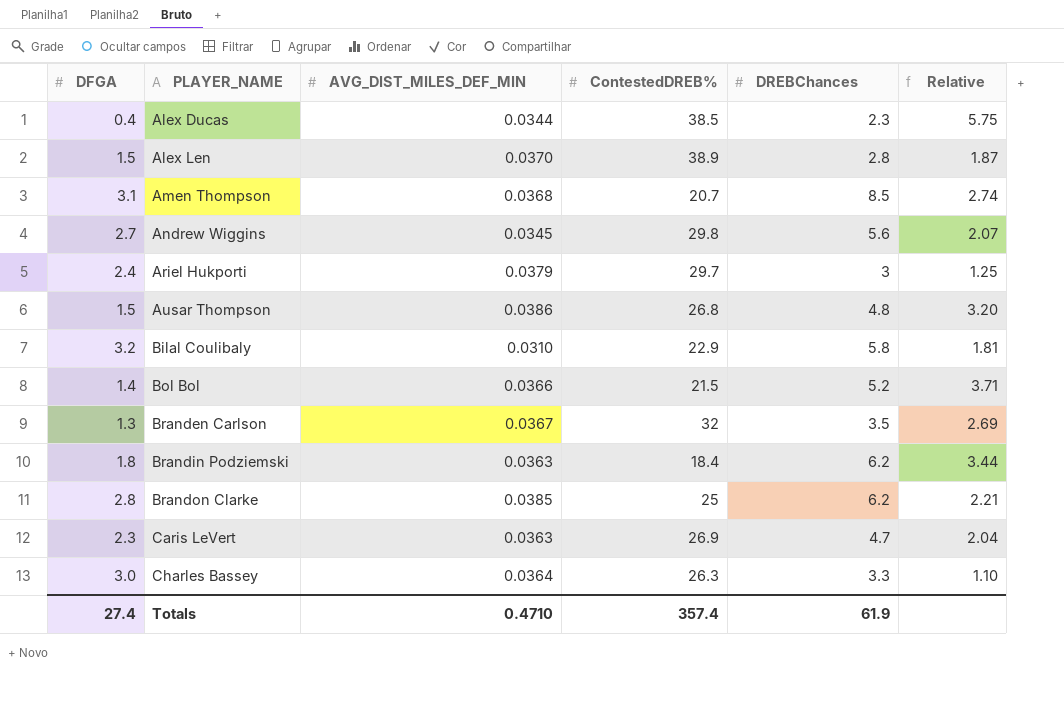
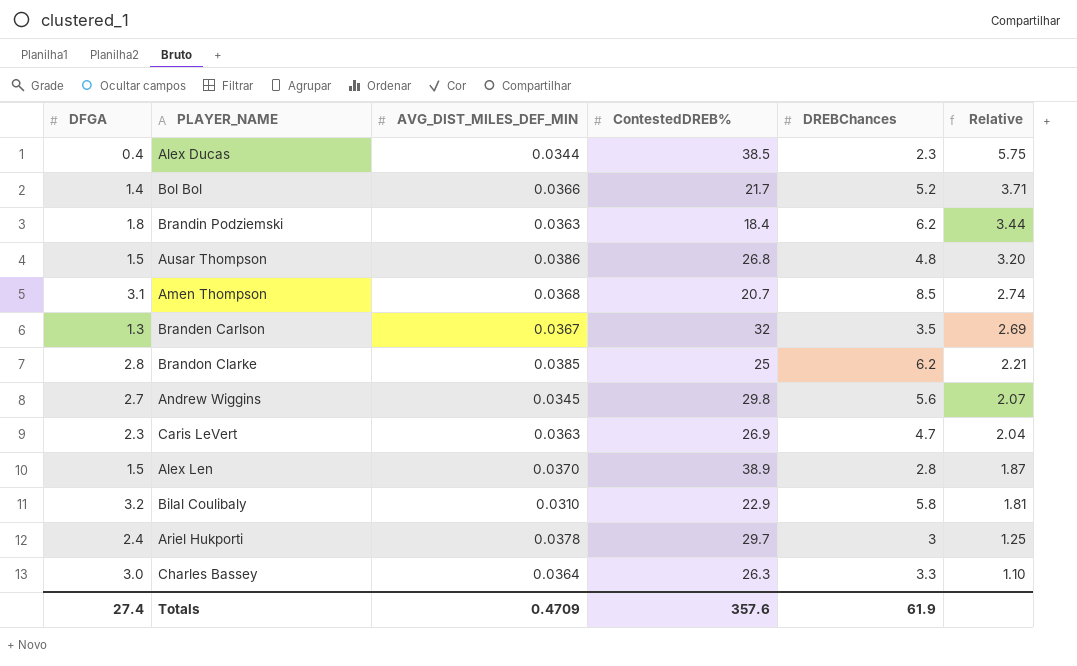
row order: PLAYER_NAME ascending -> Relative descending
Bol Bol | ContestedDREB%: 21.5 -> 21.7
Ariel Hukporti | AVG_DIST_MILES_DEF_MIN: 0.0379 -> 0.0378
Totals | AVG_DIST_MILES_DEF_MIN: 0.4710 -> 0.4709
Totals | ContestedDREB%: 357.4 -> 357.6

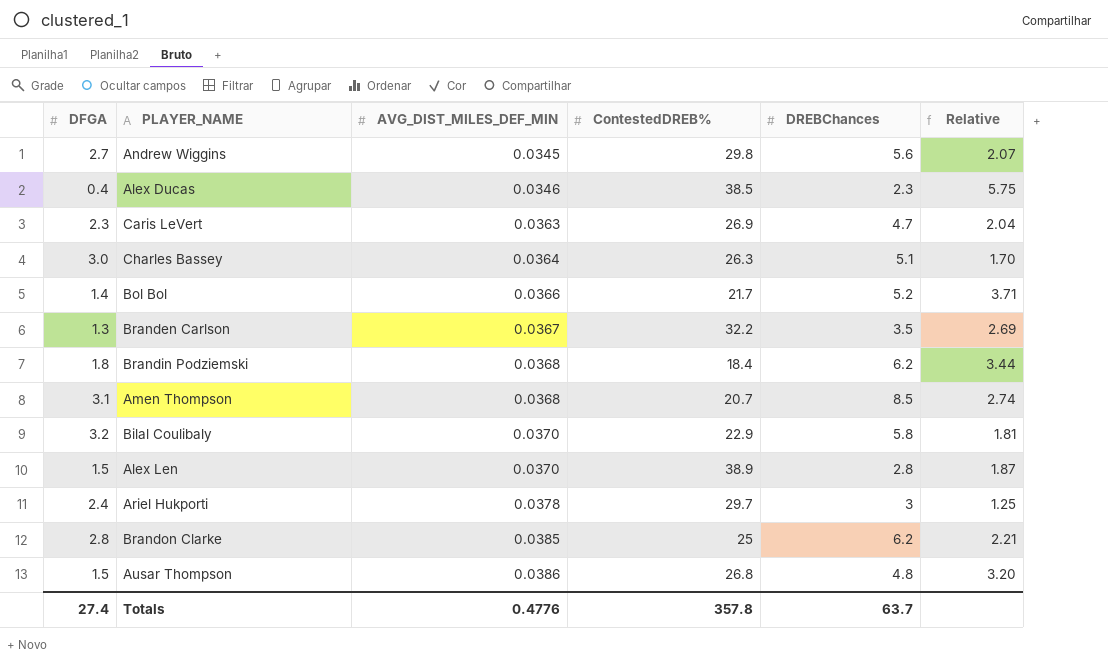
row order: Relative descending -> AVG_DIST_MILES_DEF_MIN ascending
Alex Ducas | AVG_DIST_MILES_DEF_MIN: 0.0344 -> 0.0346
Charles Bassey | DREBChances: 3.3 -> 5.1
Charles Bassey | Relative: 1.10 -> 1.70
Branden Carlson | ContestedDREB%: 32 -> 32.2
Brandin Podziemski | AVG_DIST_MILES_DEF_MIN: 0.0363 -> 0.0368
Bilal Coulibaly | AVG_DIST_MILES_DEF_MIN: 0.0310 -> 0.0370
Totals | AVG_DIST_MILES_DEF_MIN: 0.4709 -> 0.4776
Totals | ContestedDREB%: 357.6 -> 357.8
Totals | DREBChances: 61.9 -> 63.7

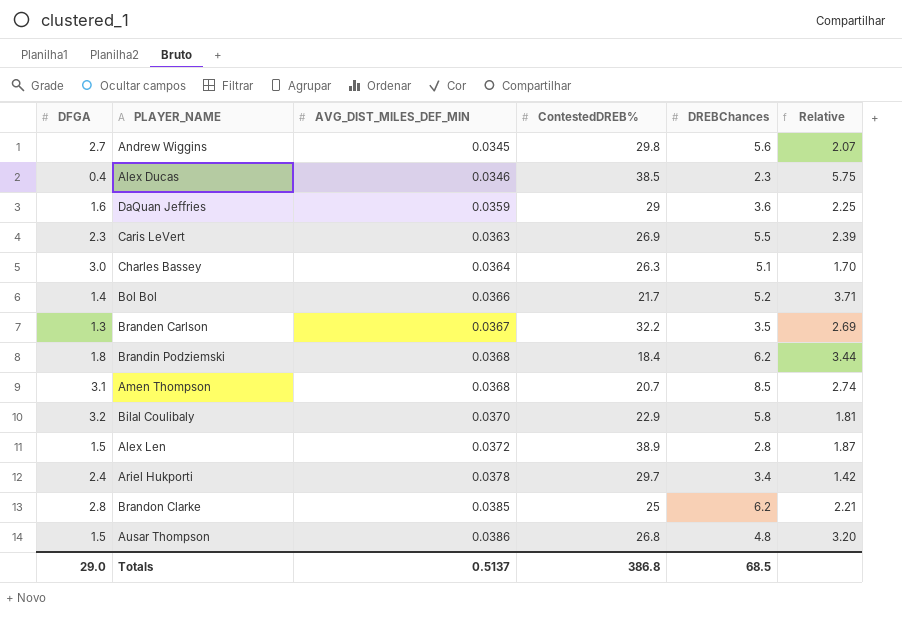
row DaQuan Jeffries: none -> 1.6 | 0.0359 | 29 | 3.6 | 2.25
Caris LeVert | DREBChances: 4.7 -> 5.5
Caris LeVert | Relative: 2.04 -> 2.39
Alex Len | AVG_DIST_MILES_DEF_MIN: 0.0370 -> 0.0372
Ariel Hukporti | DREBChances: 3 -> 3.4
Ariel Hukporti | Relative: 1.25 -> 1.42
Totals | DFGA: 27.4 -> 29.0
Totals | AVG_DIST_MILES_DEF_MIN: 0.4776 -> 0.5137
Totals | ContestedDREB%: 357.8 -> 386.8
Totals | DREBChances: 63.7 -> 68.5

